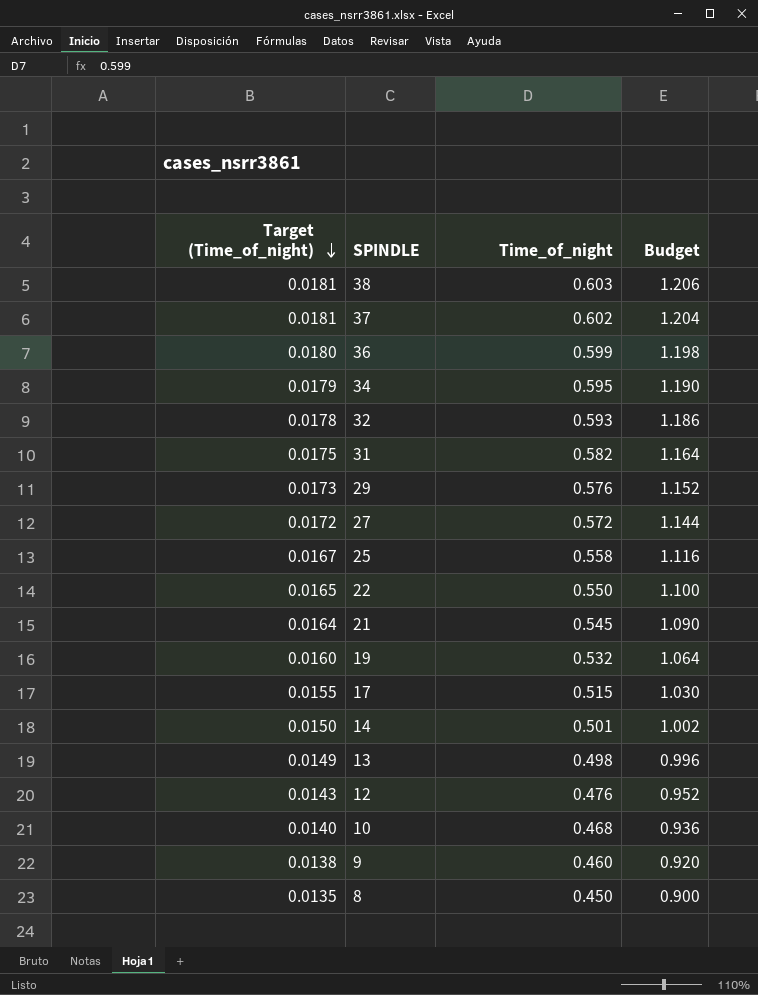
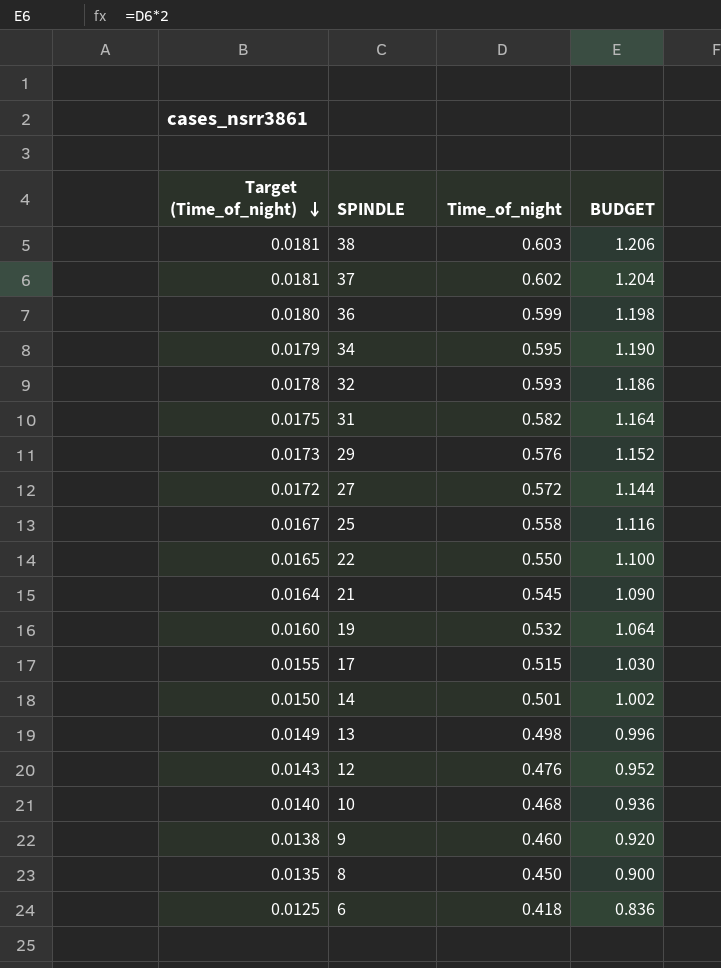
column name: Budget -> BUDGET
row 6: none -> 0.0125 | 0.418 | 0.836

